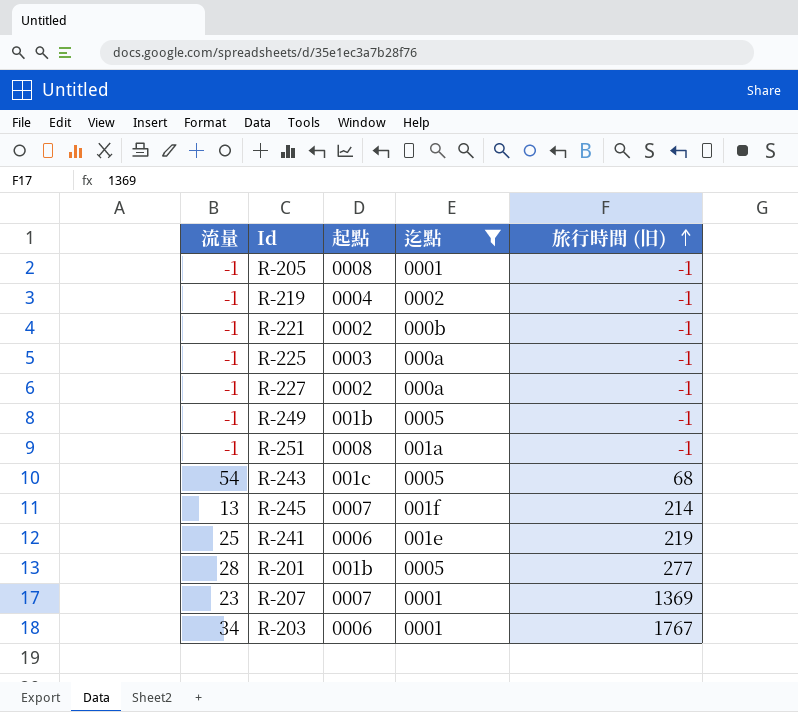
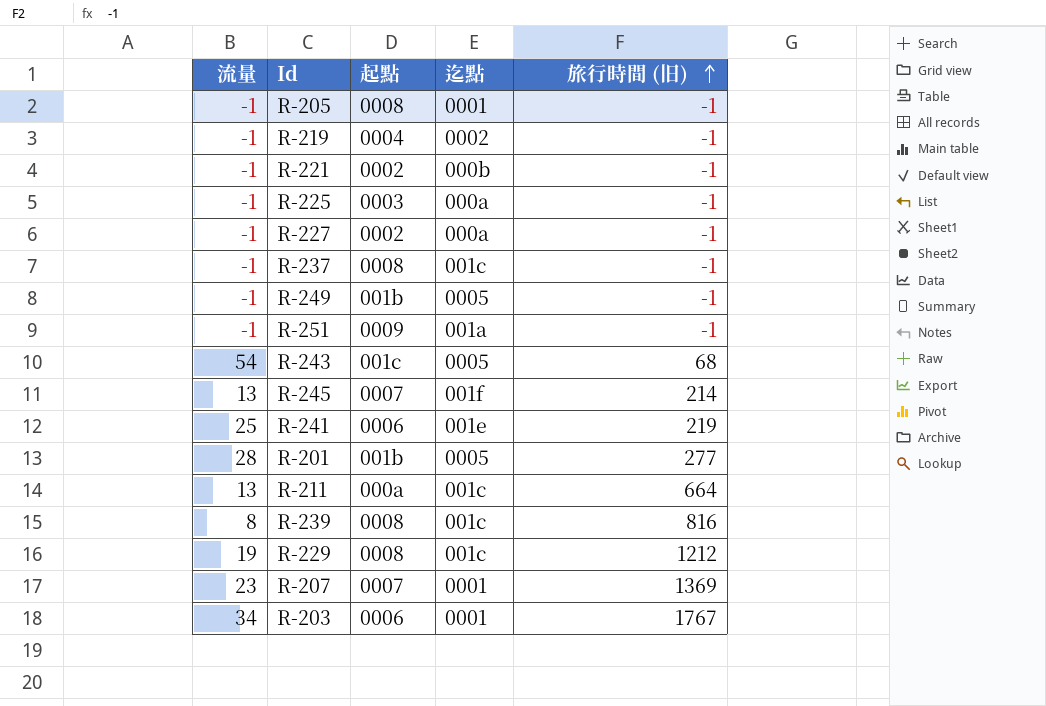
filter: 迄點 != 001c -> none
R-251 | 起點: 0008 -> 0009

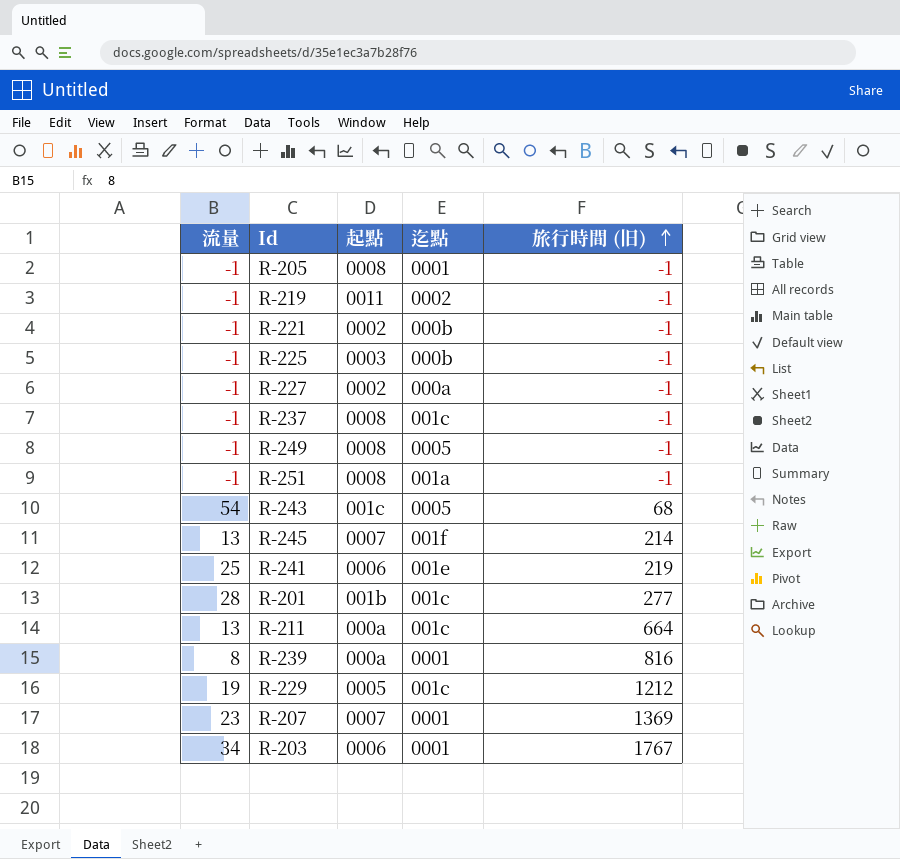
R-219 | 起點: 0004 -> 0011
R-225 | 迄點: 000a -> 000b
R-249 | 起點: 001b -> 0008
R-251 | 起點: 0009 -> 0008
R-201 | 迄點: 0005 -> 001c
R-239 | 起點: 0008 -> 000a
R-239 | 迄點: 001c -> 0001
R-229 | 起點: 0008 -> 0005

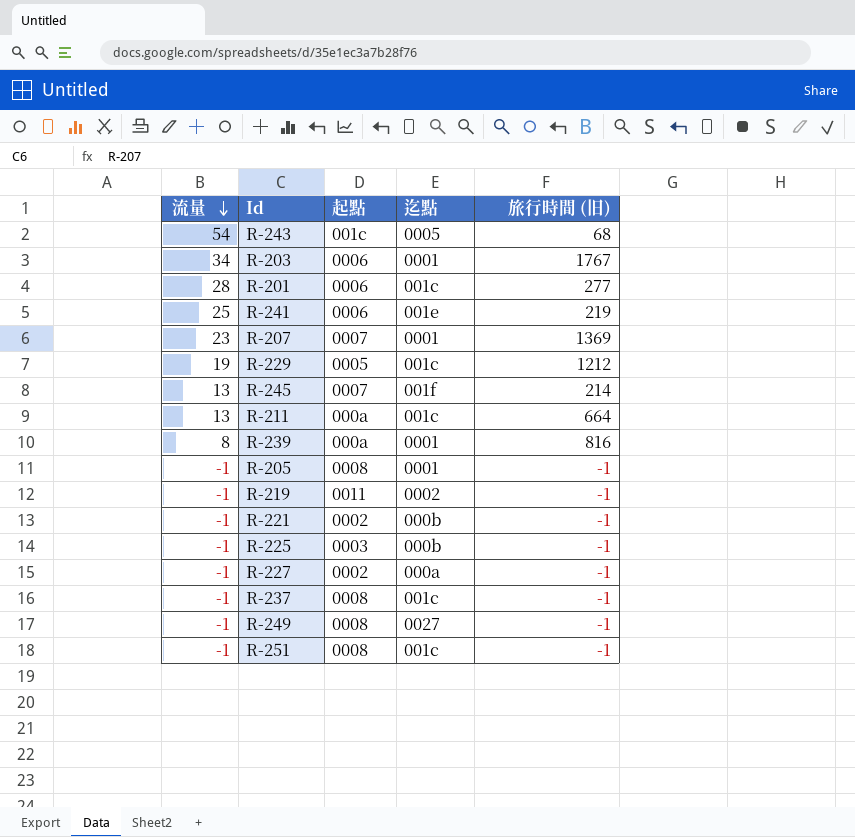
row order: 旅行時間 (旧) ascending -> 流量 descending
R-201 | 起點: 001b -> 0006
R-249 | 迄點: 0005 -> 0027
R-251 | 迄點: 001a -> 001c

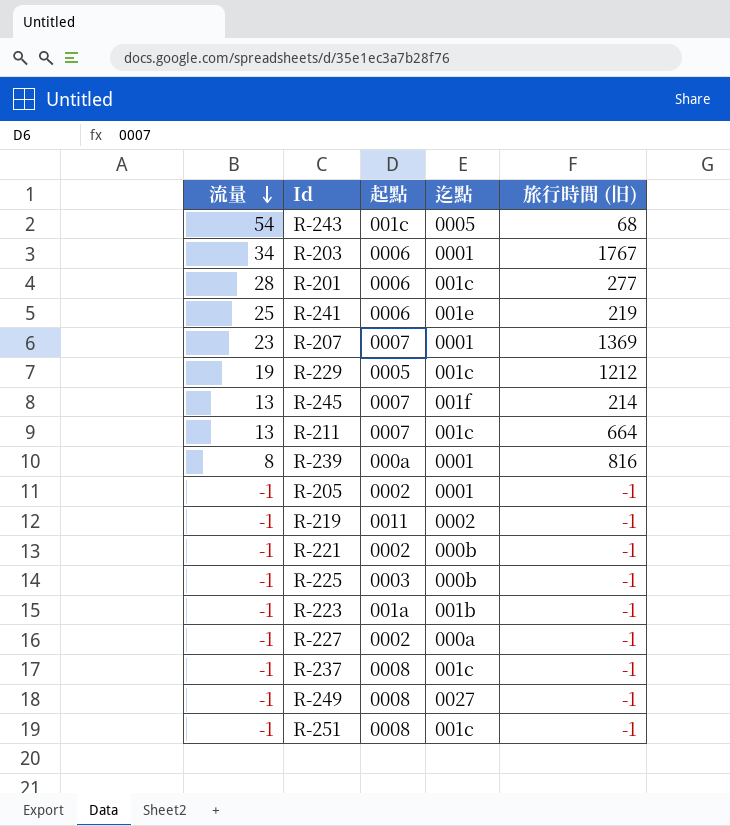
R-211 | 起點: 000a -> 0007
R-205 | 起點: 0008 -> 0002
row R-223: none -> -1 | 001a | 001b | -1

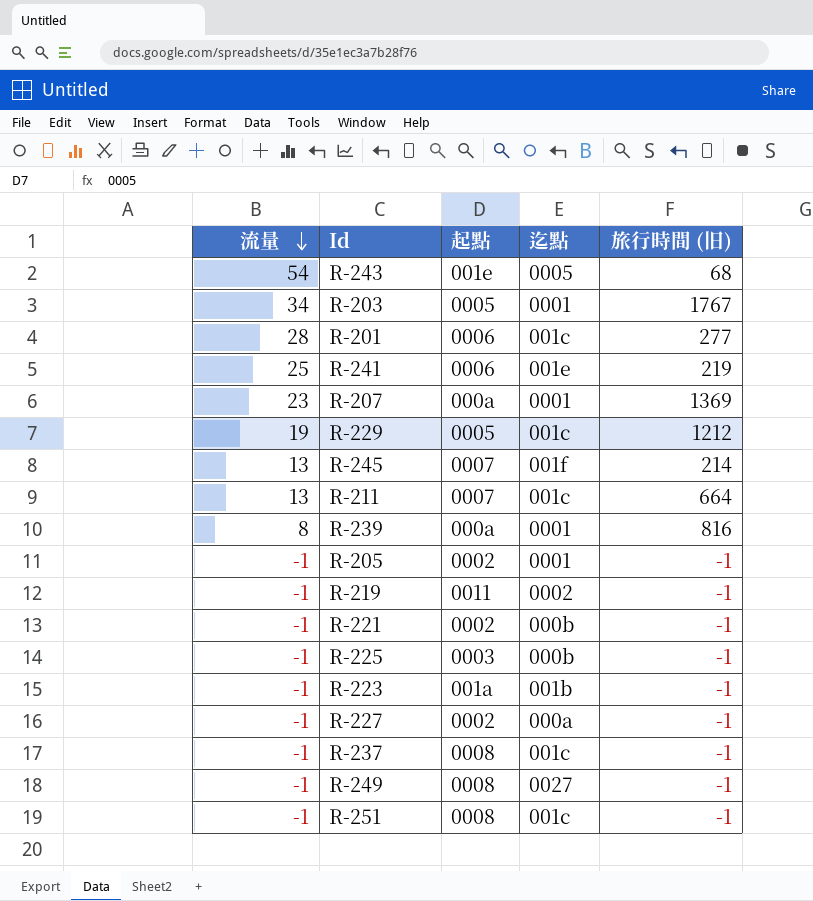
R-243 | 起點: 001c -> 001e
R-203 | 起點: 0006 -> 0005
R-207 | 起點: 0007 -> 000a

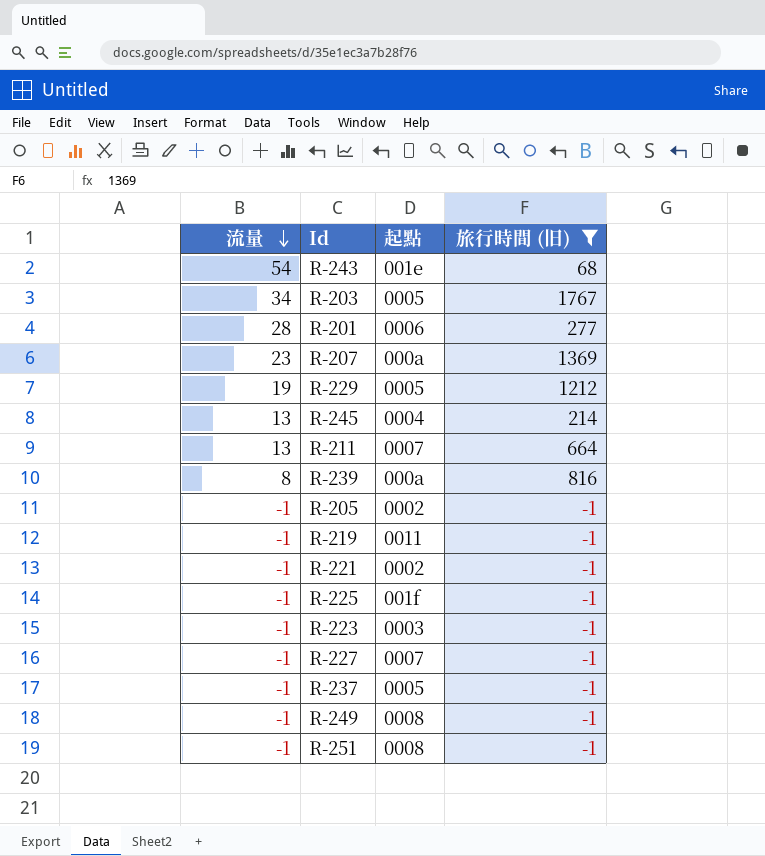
filter: none -> 旅行時間 (旧) != 219
column 迄點 | position: 4 -> none
R-245 | 起點: 0007 -> 0004
R-225 | 起點: 0003 -> 001f
R-223 | 起點: 001a -> 0003
R-227 | 起點: 0002 -> 0007
R-237 | 起點: 0008 -> 0005

